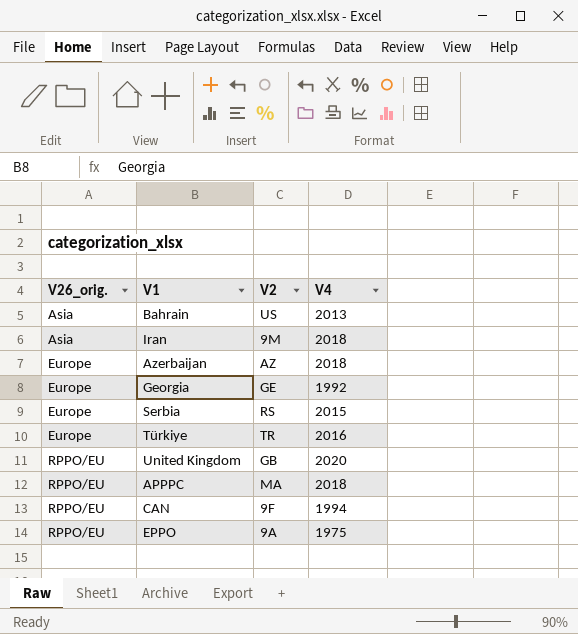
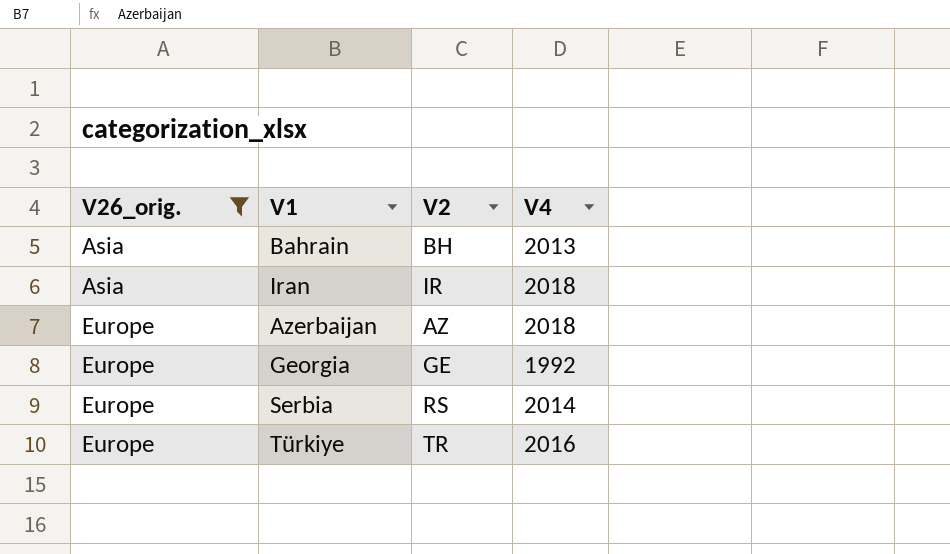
filter: none -> V26_orig. != RPPO/EU
Bahrain | V2: US -> BH
Iran | V2: 9M -> IR
Serbia | V4: 2015 -> 2014

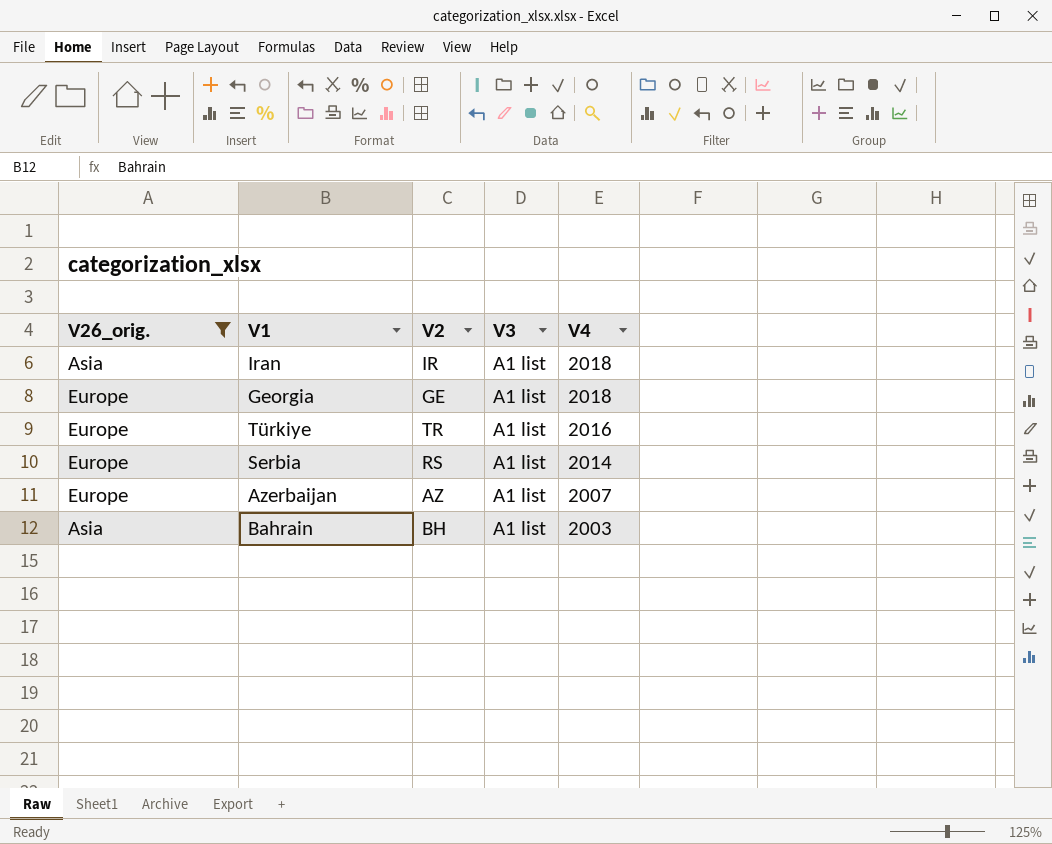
row order: V26_orig. ascending -> V4 descending
column V3 | position: none -> 4
Georgia | V4: 1992 -> 2018
Azerbaijan | V4: 2018 -> 2007
Bahrain | V4: 2013 -> 2003

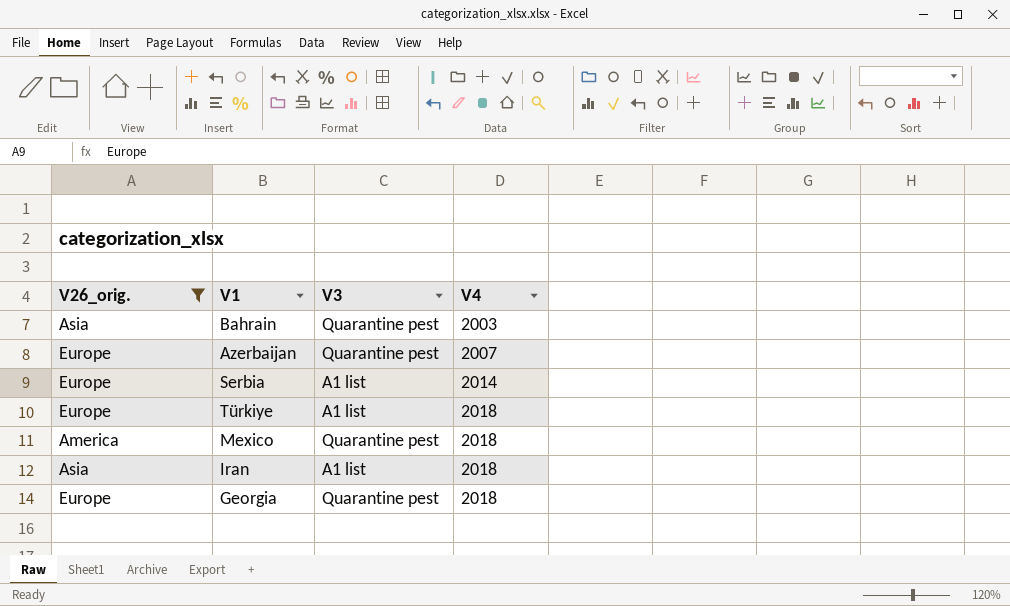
row order: V4 descending -> V4 ascending
column V2 | position: 3 -> none
Bahrain | V3: A1 list -> Quarantine pest
Azerbaijan | V3: A1 list -> Quarantine pest
Türkiye | V4: 2016 -> 2018
row Mexico: none -> America | Quarantine pest | 2018
Georgia | V3: A1 list -> Quarantine pest

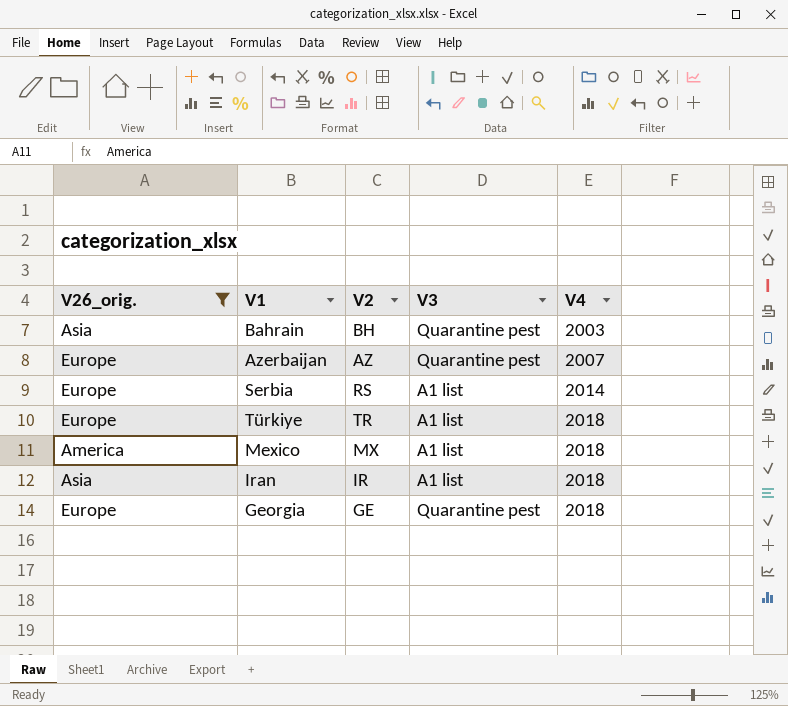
column V2 | position: none -> 3
Mexico | V3: Quarantine pest -> A1 list

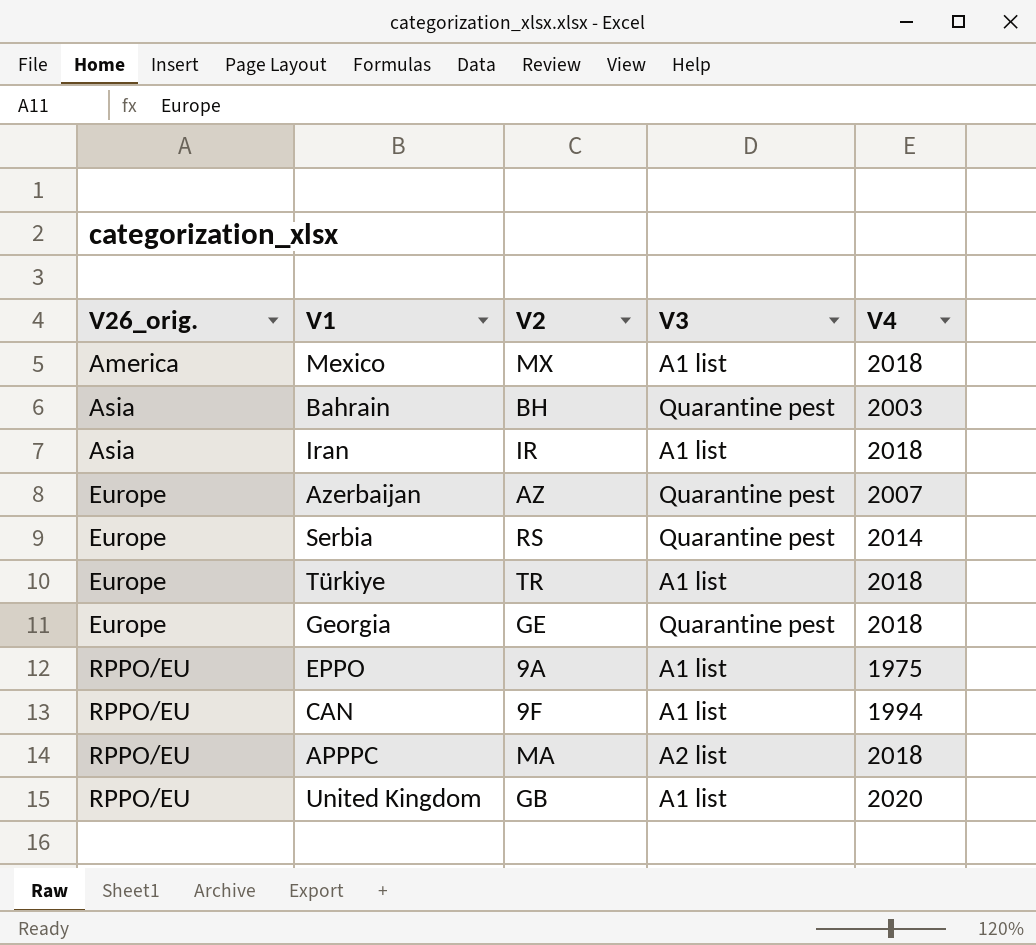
filter: V26_orig. != RPPO/EU -> none
row order: V4 ascending -> V26_orig. ascending
Serbia | V3: A1 list -> Quarantine pest

